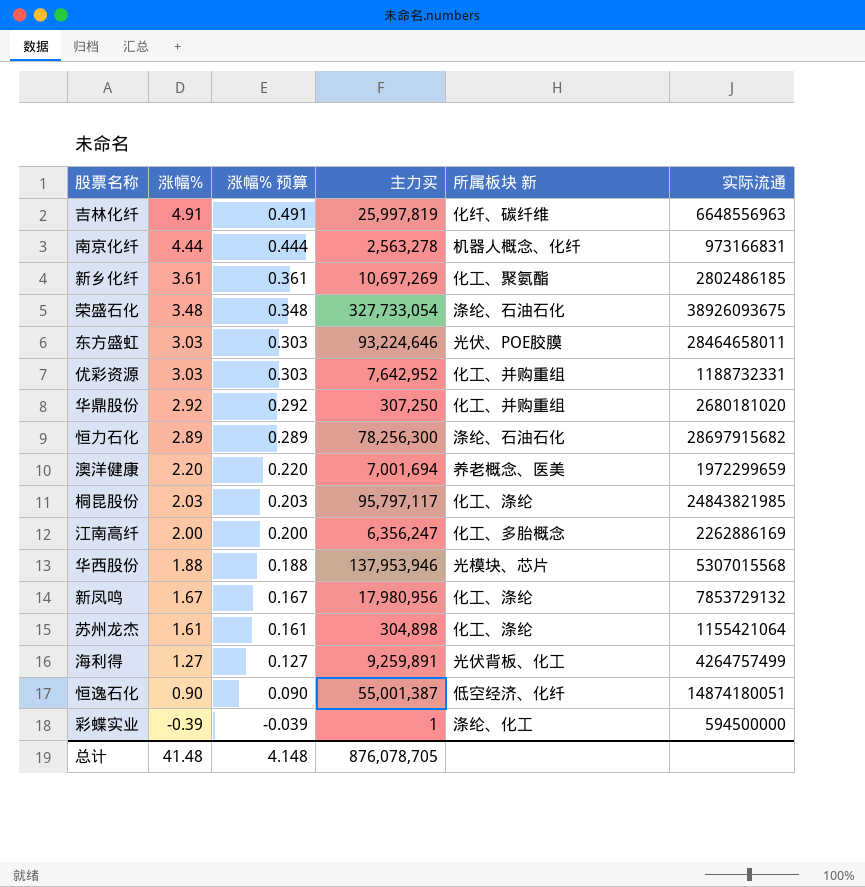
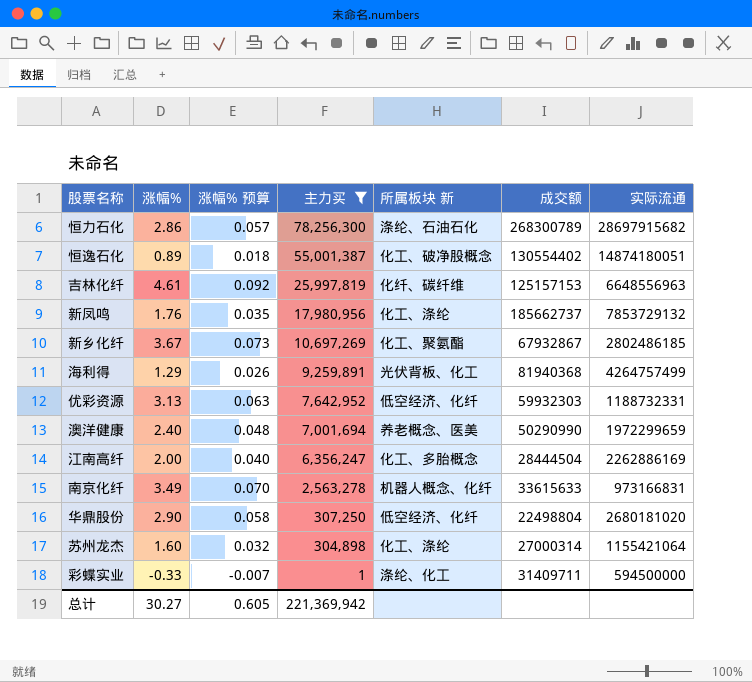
filter: none -> 主力买 <= 78,256,300
row order: 涨幅% descending -> 主力买 descending
column 涨幅% 预算 | formula: [涨幅%] * 0.1 -> [涨幅%] * 0.02
column 成交额 | position: none -> 6
恒力石化 | 涨幅%: 2.89 -> 2.86
恒逸石化 | 涨幅%: 0.90 -> 0.89
恒逸石化 | 所属板块 新: 低空经济、化纤 -> 化工、破净股概念
吉林化纤 | 涨幅%: 4.91 -> 4.61
新凤鸣 | 涨幅%: 1.67 -> 1.76
新乡化纤 | 涨幅%: 3.61 -> 3.67
海利得 | 涨幅%: 1.27 -> 1.29
优彩资源 | 涨幅%: 3.03 -> 3.13
优彩资源 | 所属板块 新: 化工、并购重组 -> 低空经济、化纤
澳洋健康 | 涨幅%: 2.20 -> 2.40
南京化纤 | 涨幅%: 4.44 -> 3.49
华鼎股份 | 涨幅%: 2.92 -> 2.90
华鼎股份 | 所属板块 新: 化工、并购重组 -> 低空经济、化纤
苏州龙杰 | 涨幅%: 1.61 -> 1.60
彩蝶实业 | 涨幅%: -0.39 -> -0.33
总计 | 涨幅%: 41.48 -> 30.27
总计 | 涨幅% 预算: 4.148 -> 0.605
总计 | 主力买: 876,078,705 -> 221,369,942

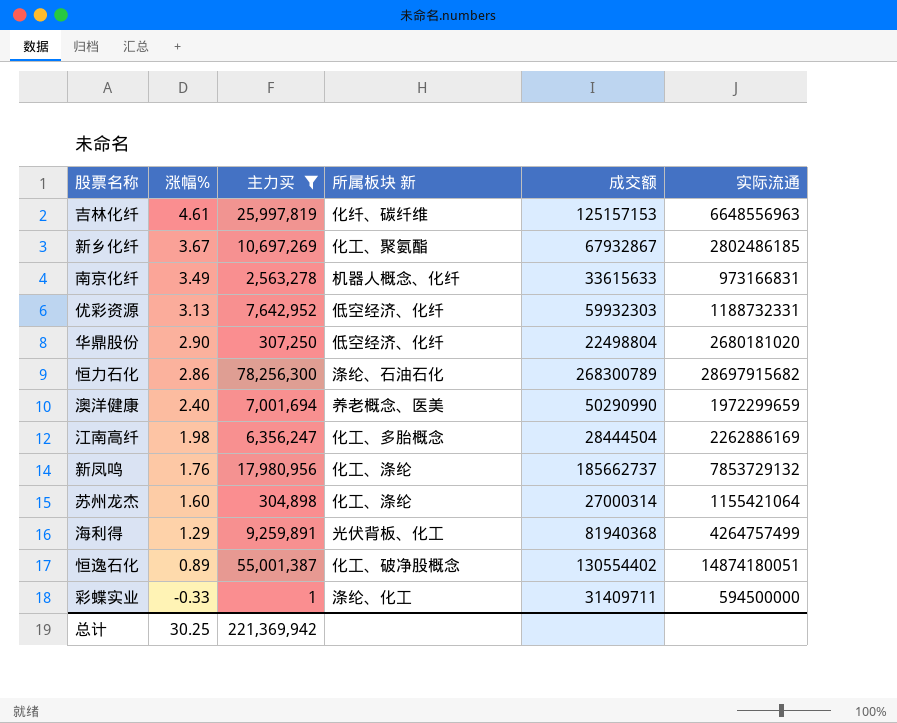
row order: 主力买 descending -> 涨幅% descending
column 涨幅% 预算 | formula: [涨幅%] * 0.02 -> none
江南高纤 | 涨幅%: 2.00 -> 1.98
总计 | 涨幅%: 30.27 -> 30.25

